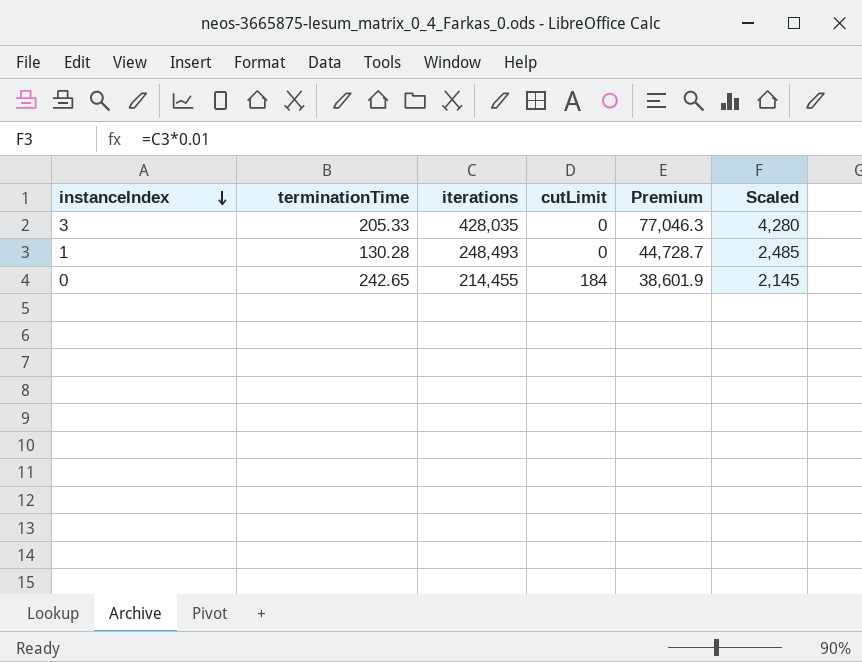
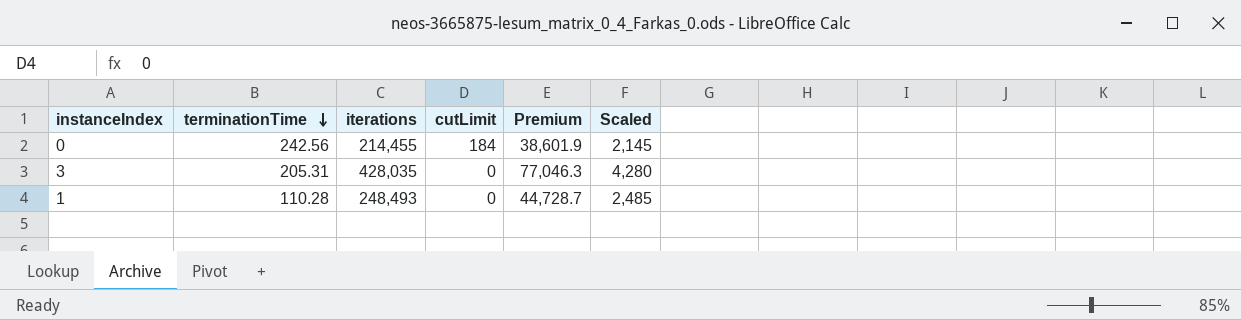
row order: instanceIndex descending -> terminationTime descending
0 | terminationTime: 242.65 -> 242.56
3 | terminationTime: 205.33 -> 205.31
1 | terminationTime: 130.28 -> 110.28

